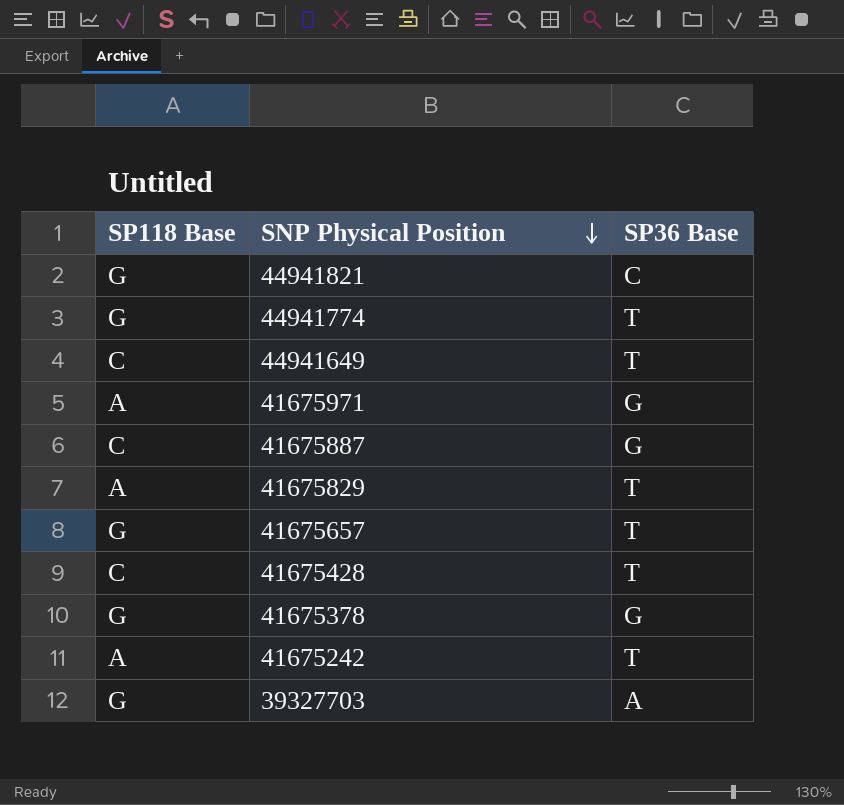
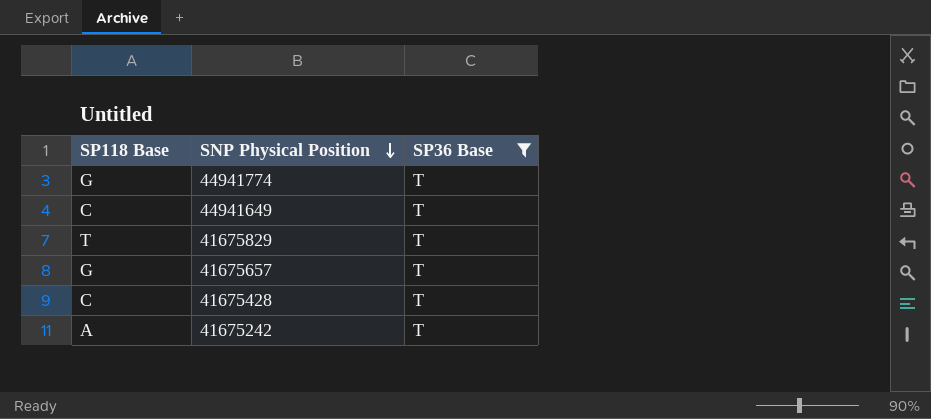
filter: none -> SP36 Base = T
41675829 | SP118 Base: A -> T

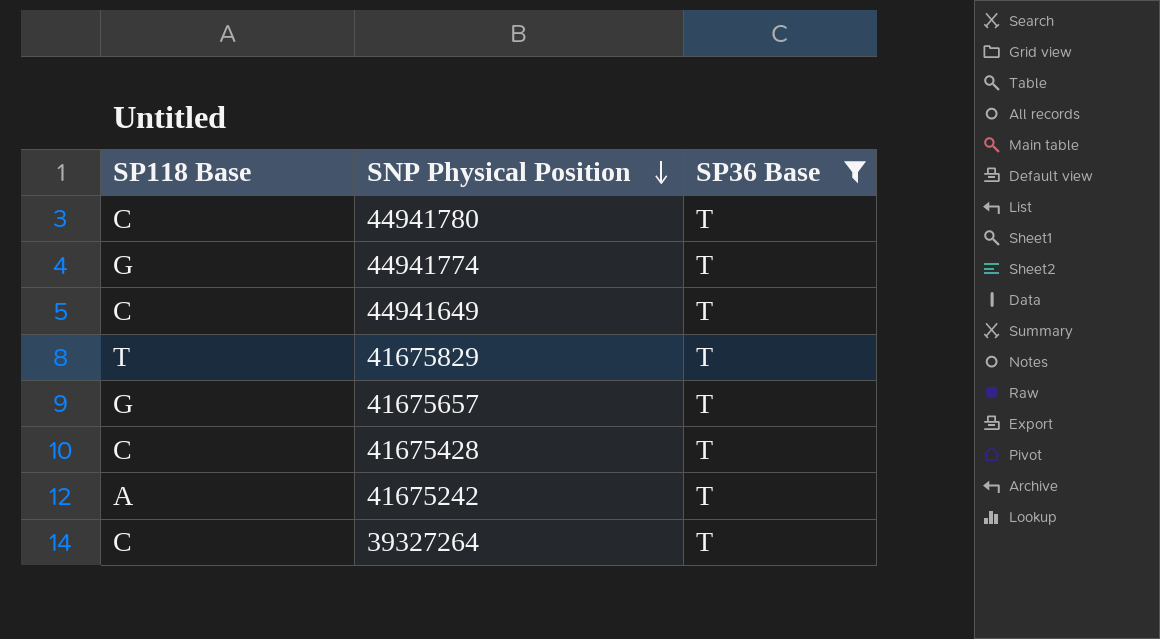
row 44941780: none -> C | T
row 39327264: none -> C | T

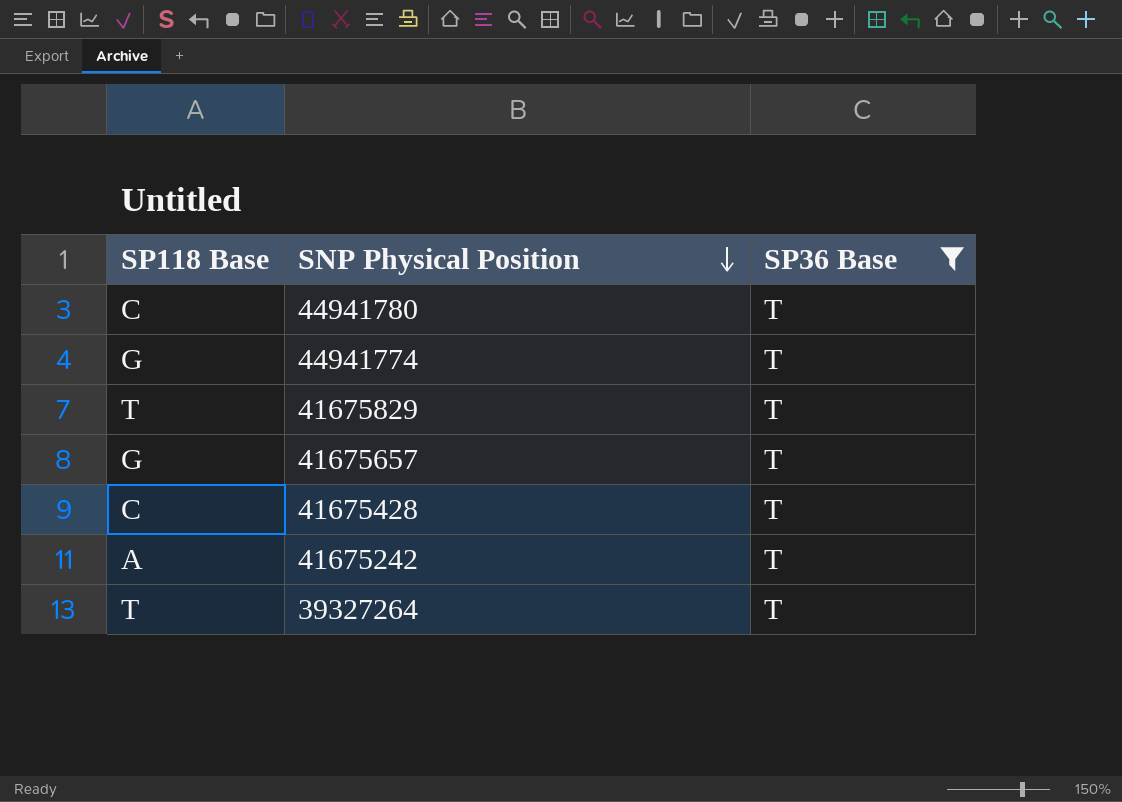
row 44941649: C | T -> none
39327264 | SP118 Base: C -> T

